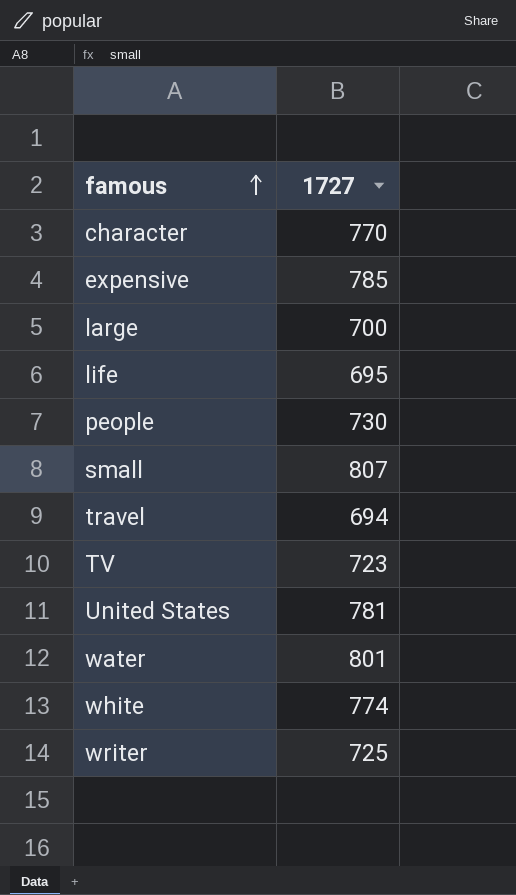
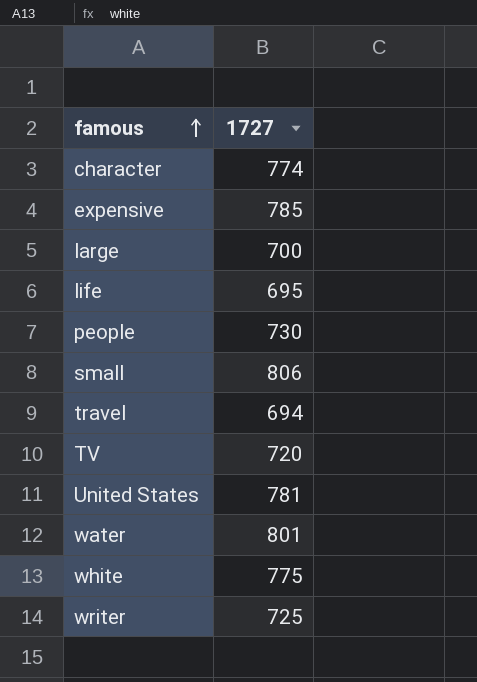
character | 1727: 770 -> 774
small | 1727: 807 -> 806
TV | 1727: 723 -> 720
white | 1727: 774 -> 775

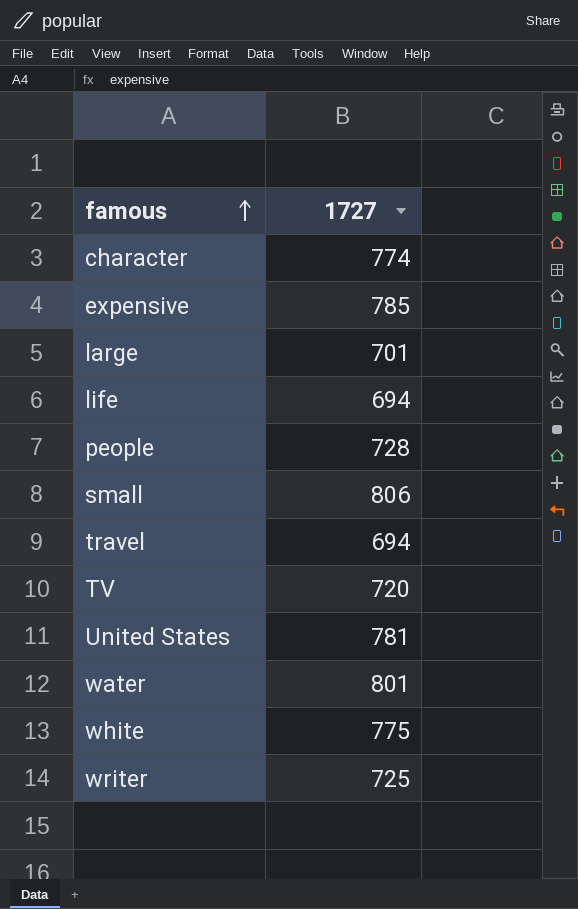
large | 1727: 700 -> 701
life | 1727: 695 -> 694
people | 1727: 730 -> 728

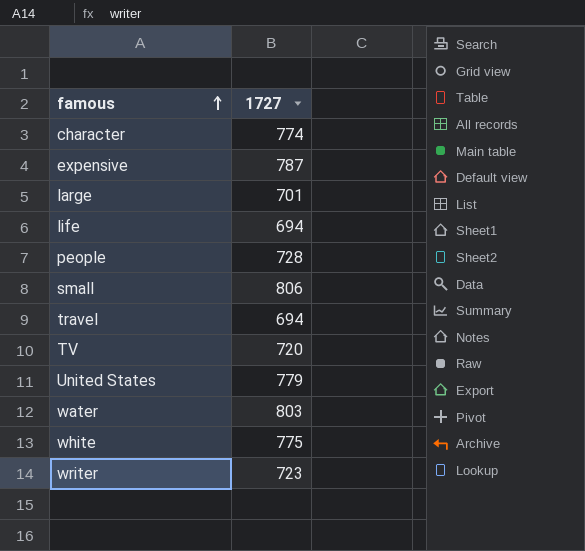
expensive | 1727: 785 -> 787
United States | 1727: 781 -> 779
water | 1727: 801 -> 803
writer | 1727: 725 -> 723

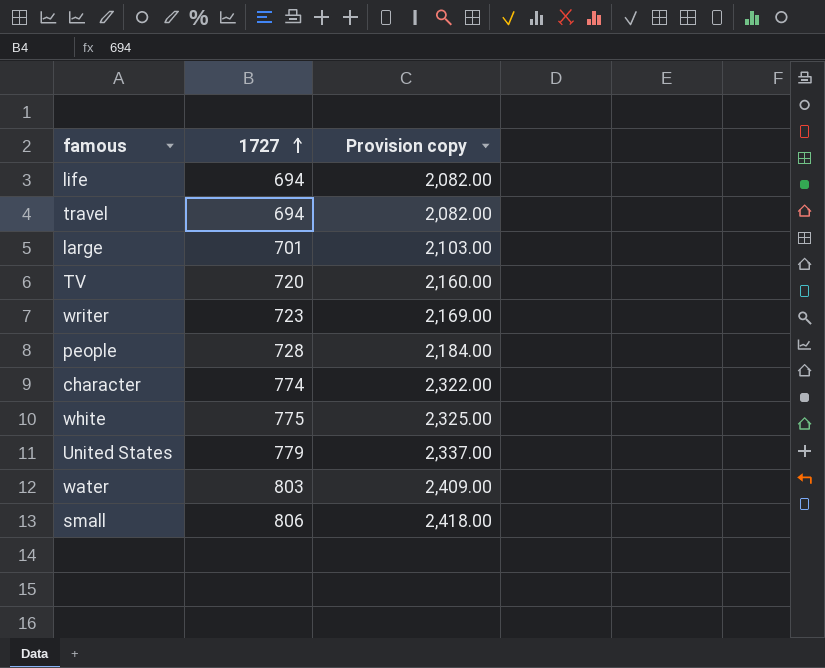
row order: famous ascending -> 1727 ascending
column Provision copy | formula: none -> [1727] * 3
row expensive: 787 -> none

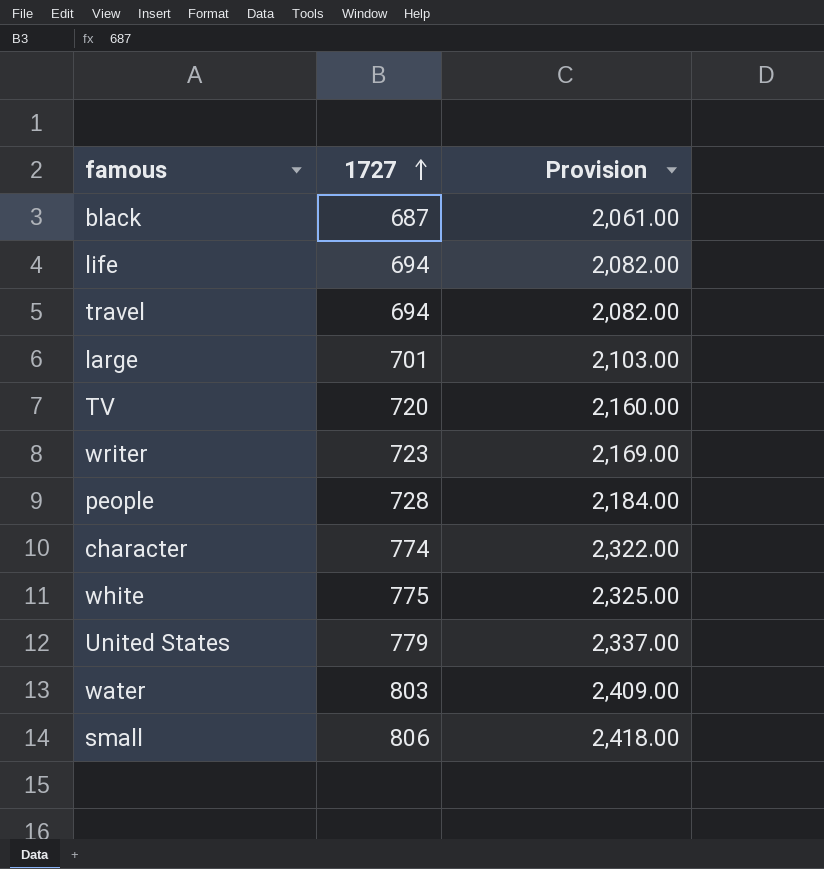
column name: Provision copy -> Provision
row black: none -> 687 | 2,061.00

